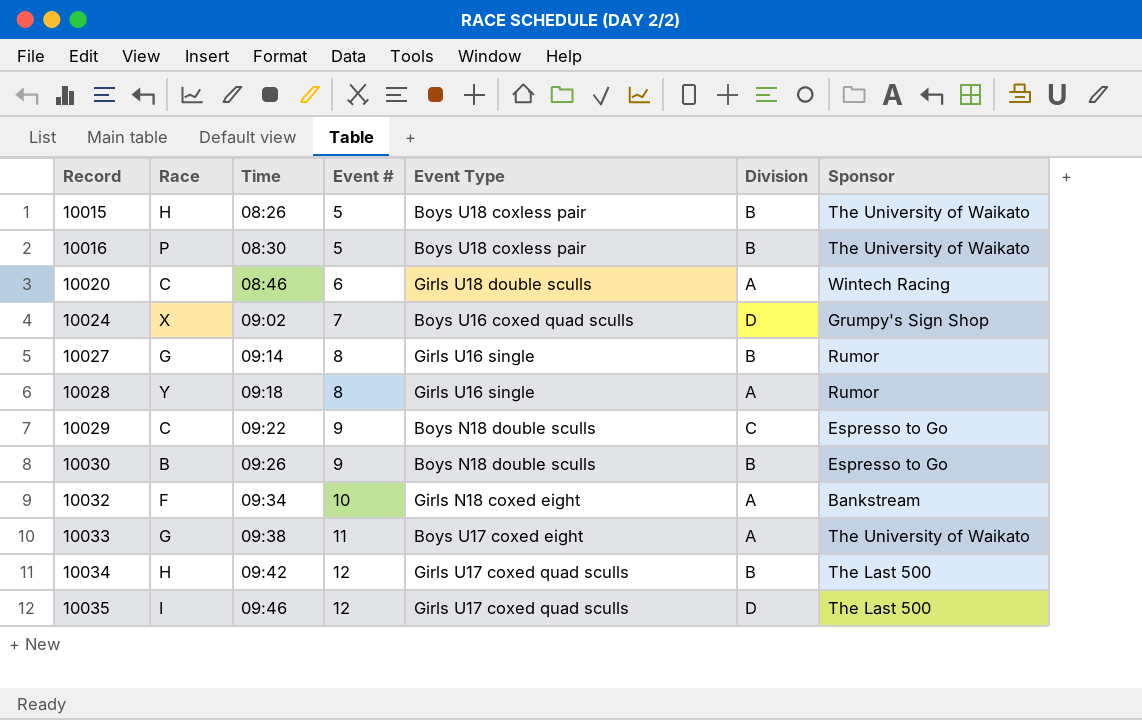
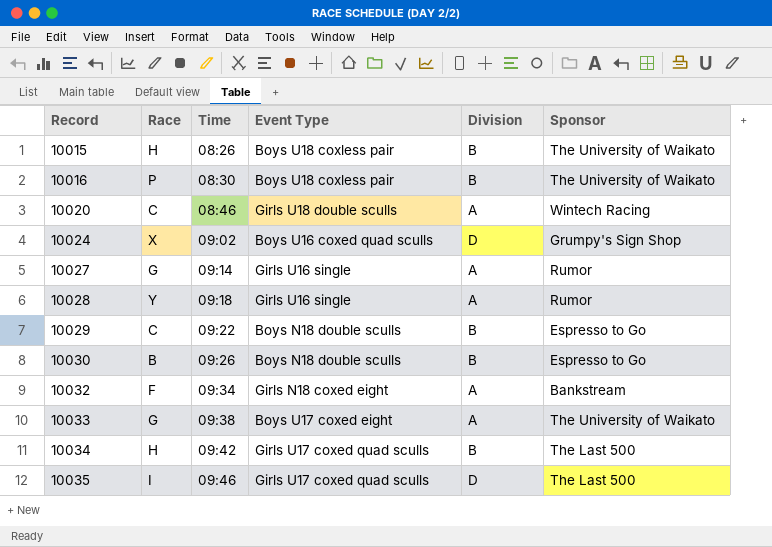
column Event # | position: 4 -> none
10027 | Division: B -> A
10029 | Division: C -> B

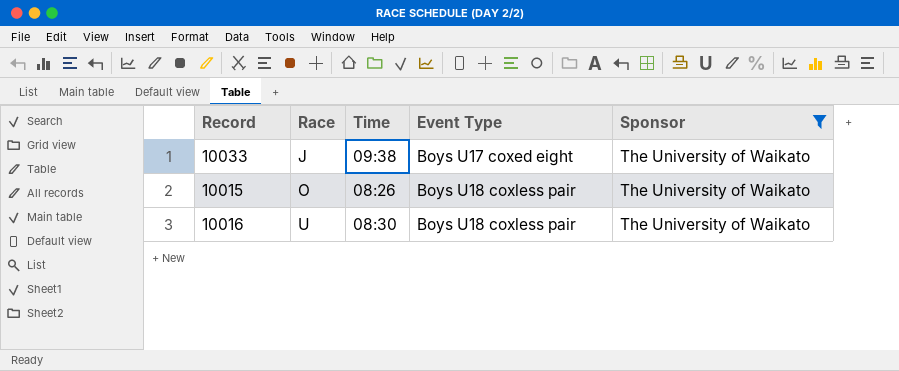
filter: none -> Sponsor = The University of Waikato
row order: Record ascending -> Race ascending
column Division | position: 5 -> none
10033 | Race: G -> J
10015 | Race: H -> O
10016 | Race: P -> U

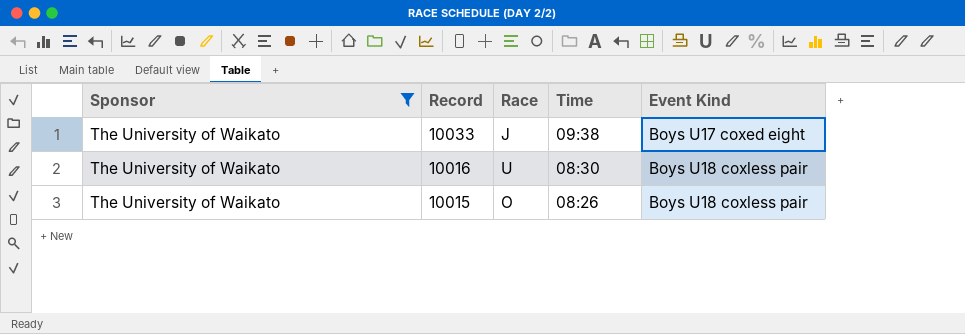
row order: Race ascending -> Record descending
column Sponsor | position: 5 -> 1
column name: Event Type -> Event Kind

